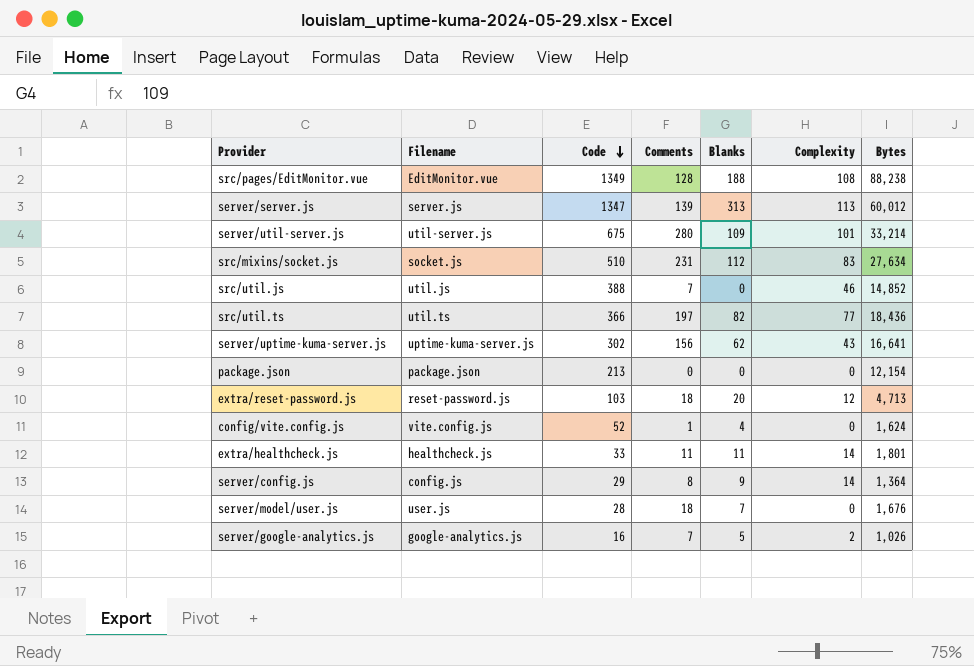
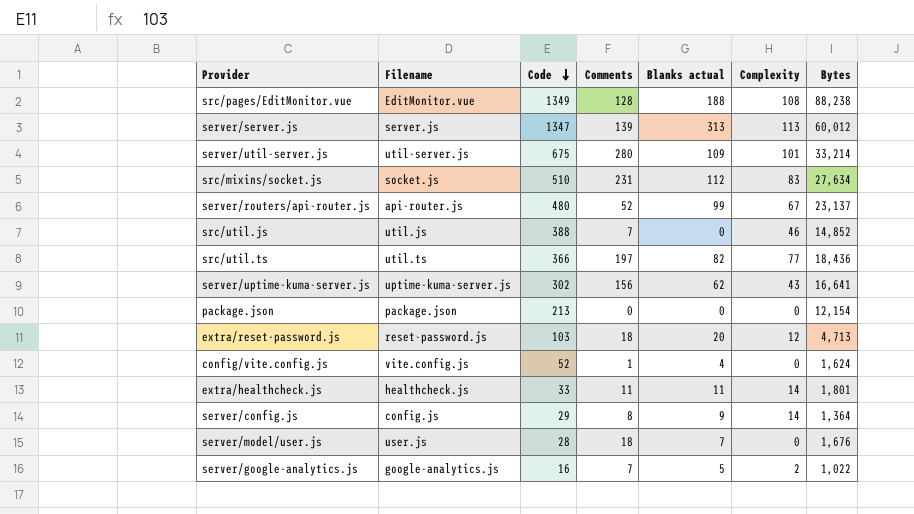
column name: Blanks -> Blanks actual
row server/routers/api-router.js: none -> api-router.js | 480 | 52 | 99 | 67 | 23,137
server/google-analytics.js | Bytes: 1,026 -> 1,022

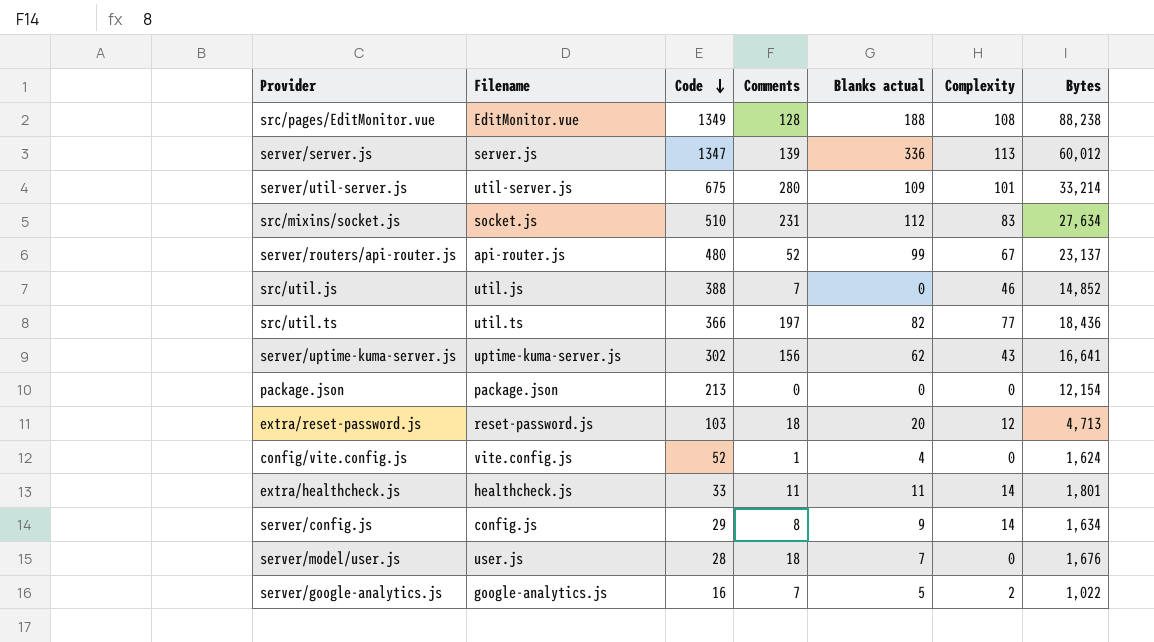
server/server.js | Blanks actual: 313 -> 336
server/config.js | Bytes: 1,364 -> 1,634

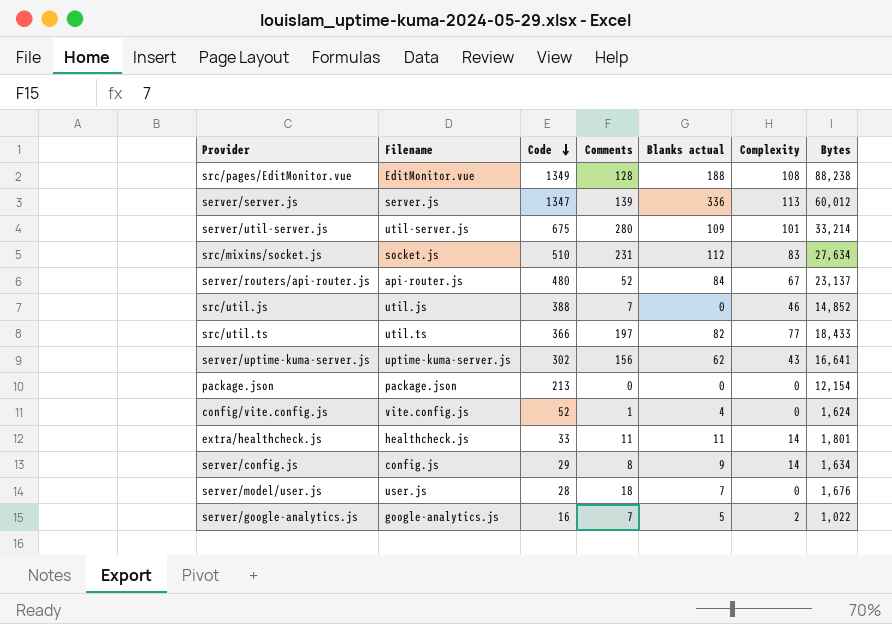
row extra/reset-password.js: reset-password.js | 103 | 18 | 20 | 12 | 4,713 -> none
server/routers/api-router.js | Blanks actual: 99 -> 84
src/util.ts | Bytes: 18,436 -> 18,433

